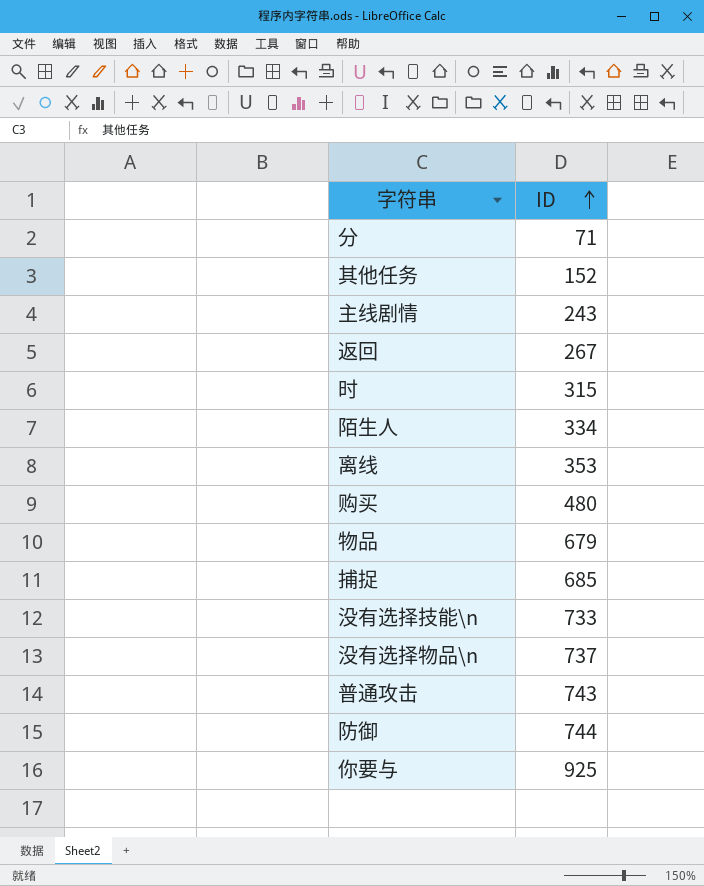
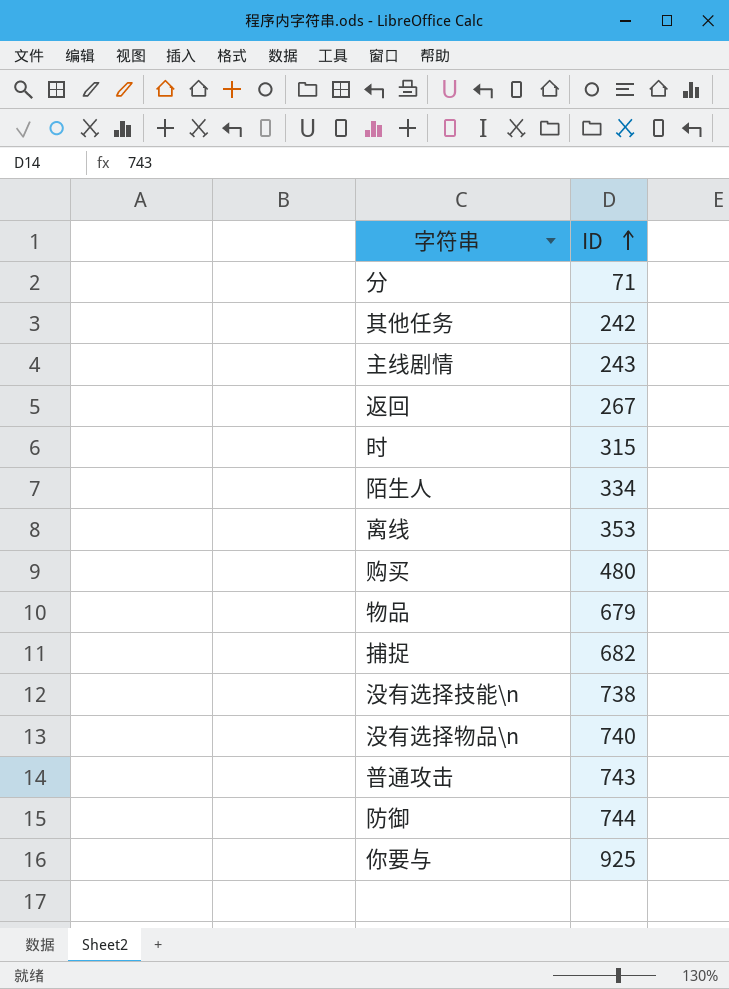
其他任务 | ID: 152 -> 242
捕捉 | ID: 685 -> 682
没有选择技能\n | ID: 733 -> 738
没有选择物品\n | ID: 737 -> 740

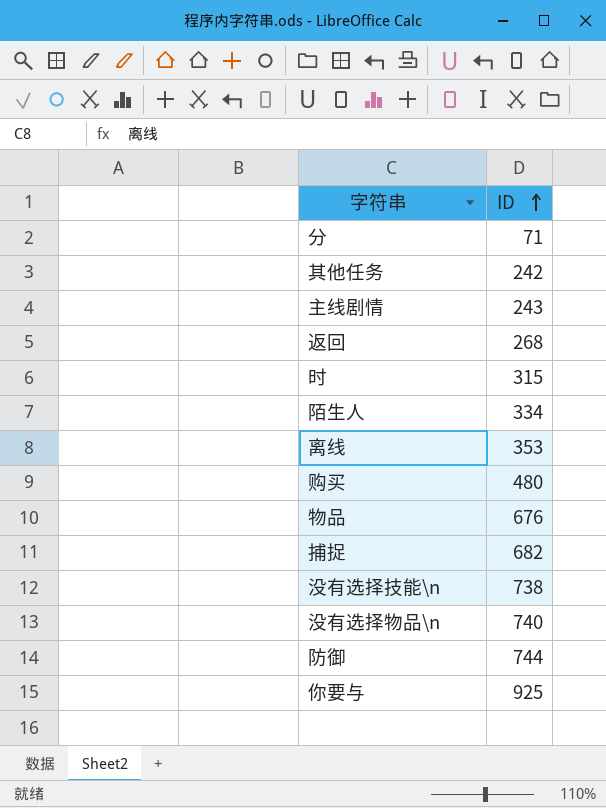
row 普通攻击: 743 -> none
返回 | ID: 267 -> 268
物品 | ID: 679 -> 676

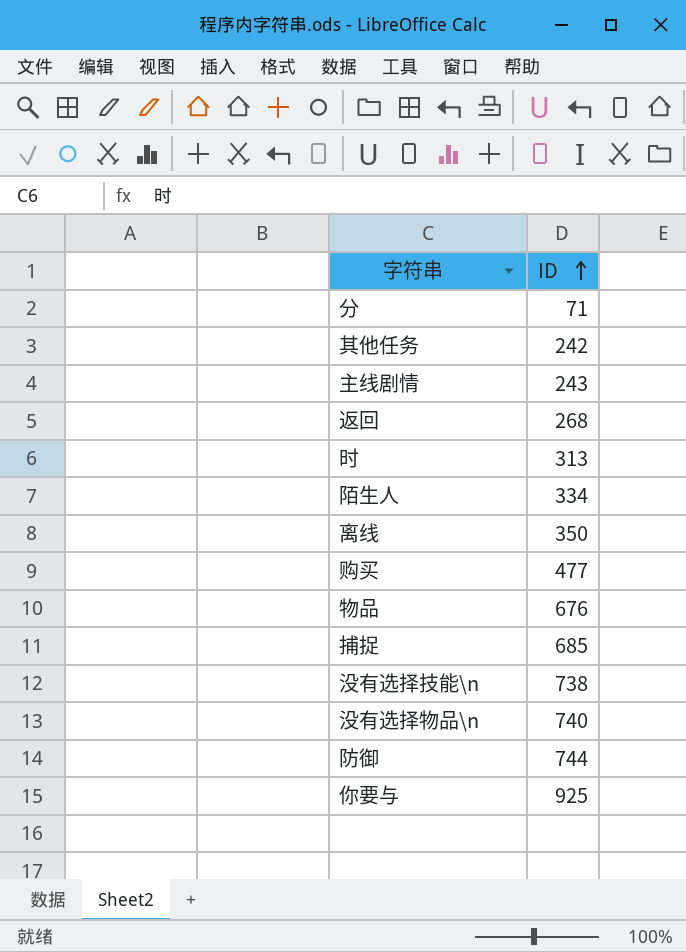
时 | ID: 315 -> 313
离线 | ID: 353 -> 350
购买 | ID: 480 -> 477
捕捉 | ID: 682 -> 685

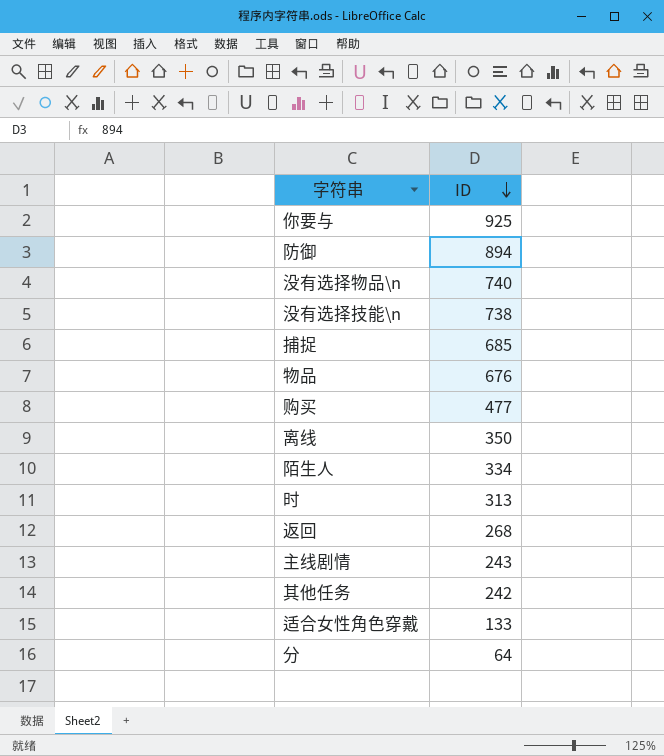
row order: ID ascending -> ID descending
防御 | ID: 744 -> 894
row 适合女性角色穿戴: none -> 133
分 | ID: 71 -> 64

